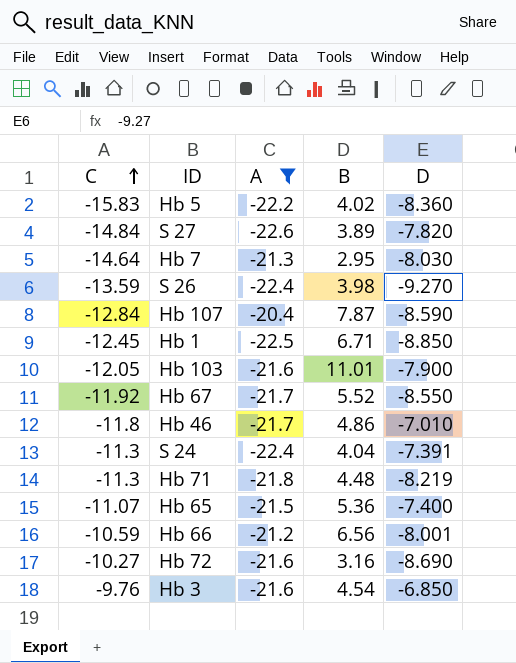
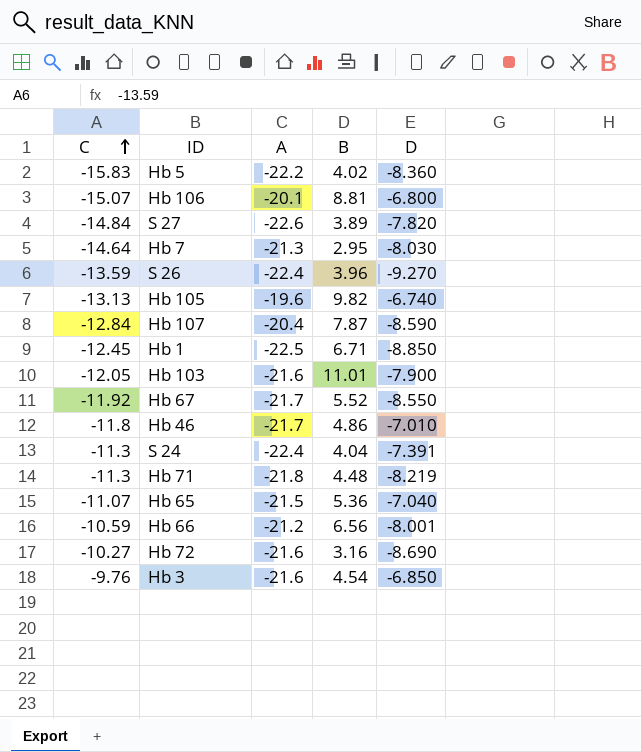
filter: A <= -20.4 -> none
S 26 | B: 3.98 -> 3.96
Hb 65 | D: -7.400 -> -7.040

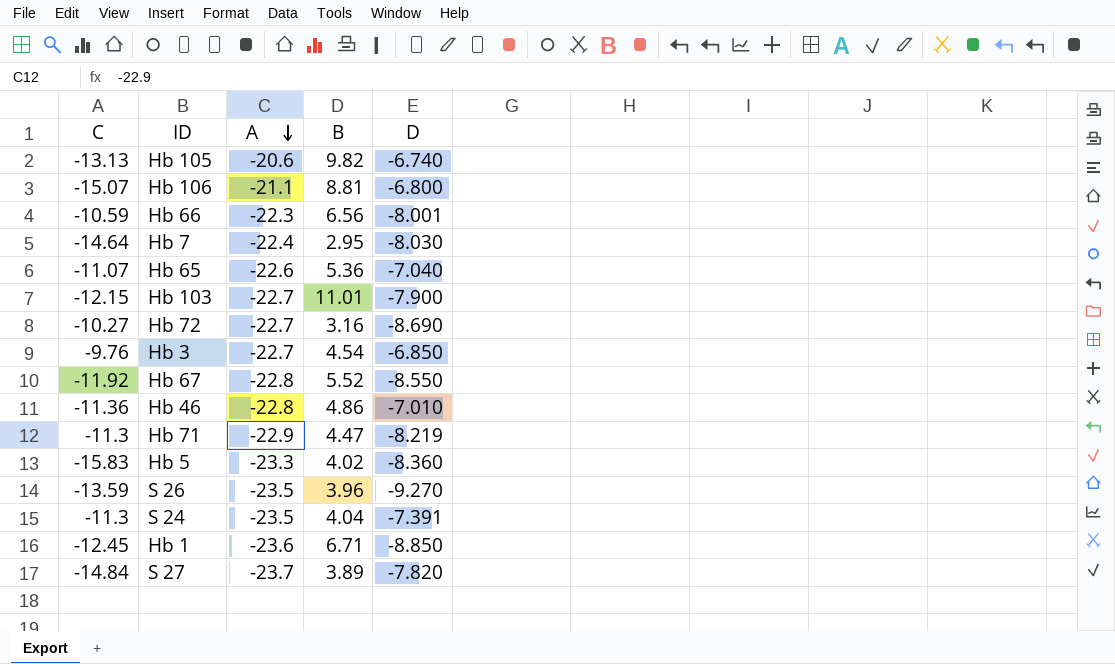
row order: C ascending -> A descending
row Hb 107: -12.84 | -20.4 | 7.87 | -8.590 -> none
Hb 105 | A: -19.6 -> -20.6
Hb 106 | A: -20.1 -> -21.1
Hb 66 | A: -21.2 -> -22.3
Hb 7 | A: -21.3 -> -22.4
Hb 65 | A: -21.5 -> -22.6
Hb 103 | C: -12.05 -> -12.15
Hb 103 | A: -21.6 -> -22.7
Hb 72 | A: -21.6 -> -22.7
Hb 3 | A: -21.6 -> -22.7
Hb 67 | A: -21.7 -> -22.8
Hb 46 | C: -11.8 -> -11.36
Hb 46 | A: -21.7 -> -22.8
Hb 71 | A: -21.8 -> -22.9
Hb 71 | B: 4.48 -> 4.47
Hb 5 | A: -22.2 -> -23.3
S 26 | A: -22.4 -> -23.5
S 24 | A: -22.4 -> -23.5
Hb 1 | A: -22.5 -> -23.6
S 27 | A: -22.6 -> -23.7

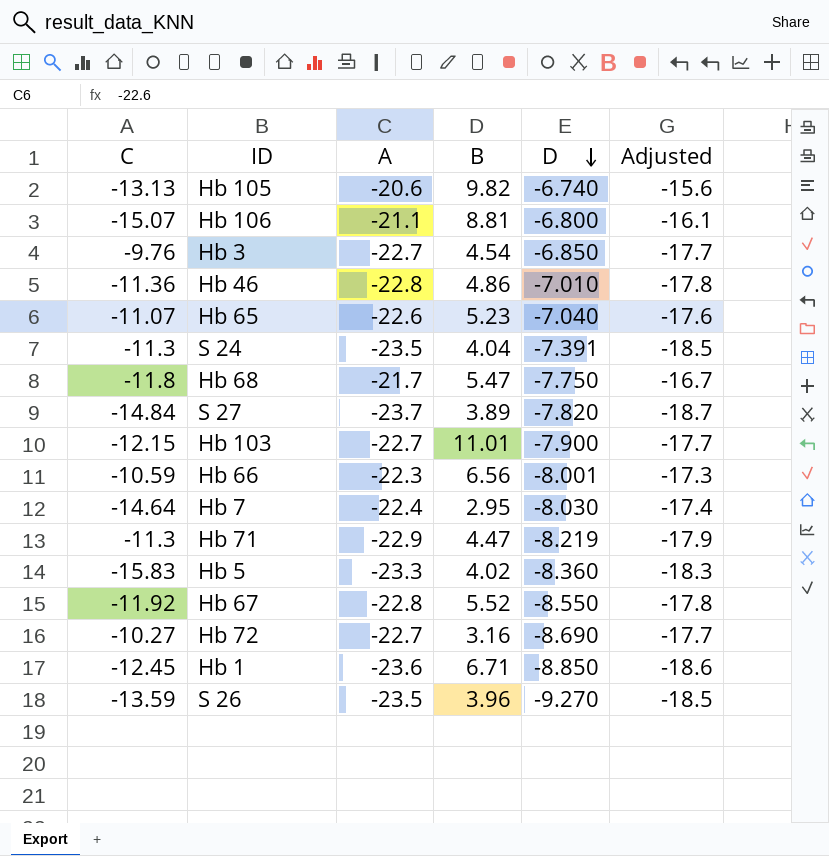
row order: A descending -> D descending
column Adjusted | formula: none -> [A] + 5
Hb 65 | B: 5.36 -> 5.23
row Hb 68: none -> -11.8 | -21.7 | 5.47 | -7.750 | -16.7

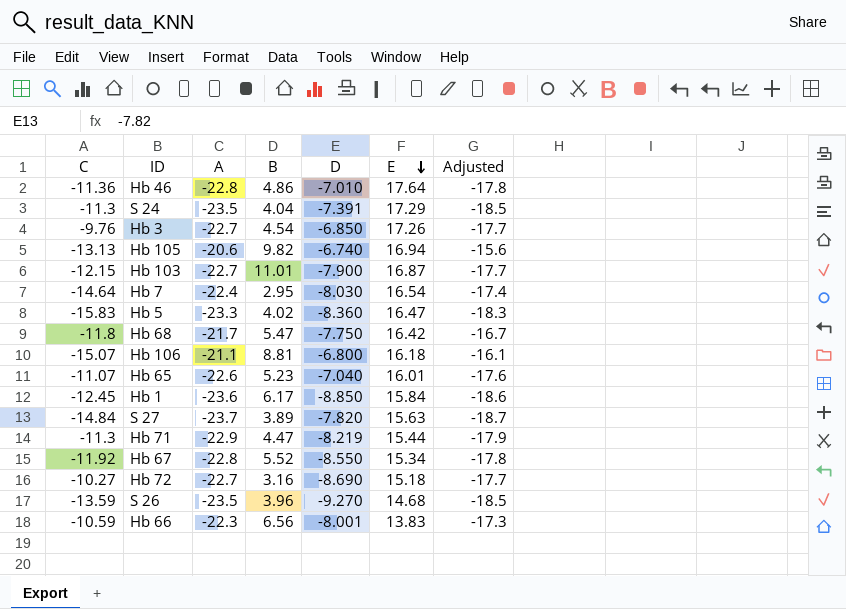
row order: D descending -> E descending
column E | position: none -> 6
Hb 1 | B: 6.71 -> 6.17

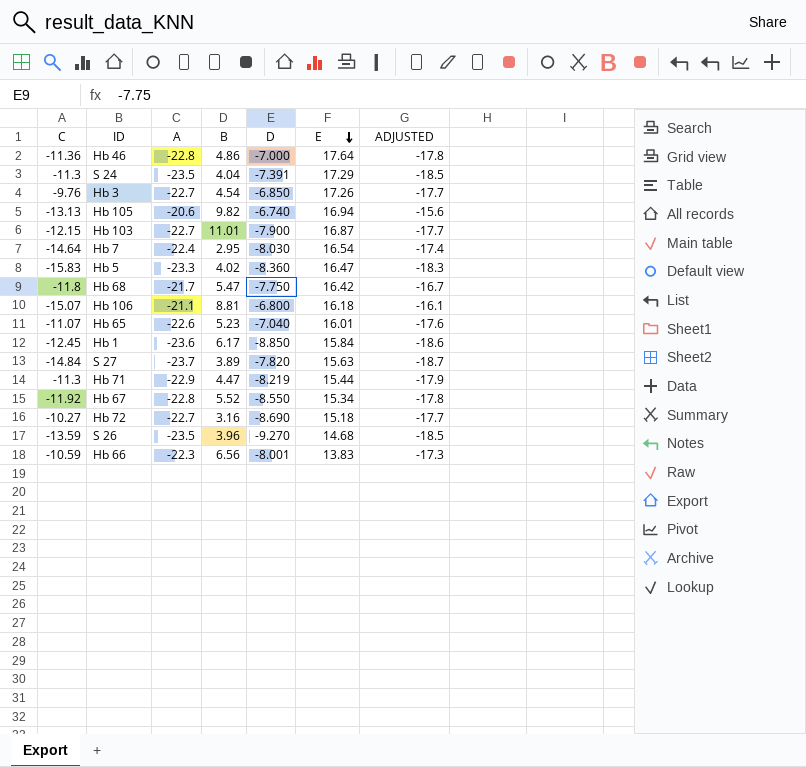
column name: Adjusted -> ADJUSTED
Hb 46 | D: -7.010 -> -7.000

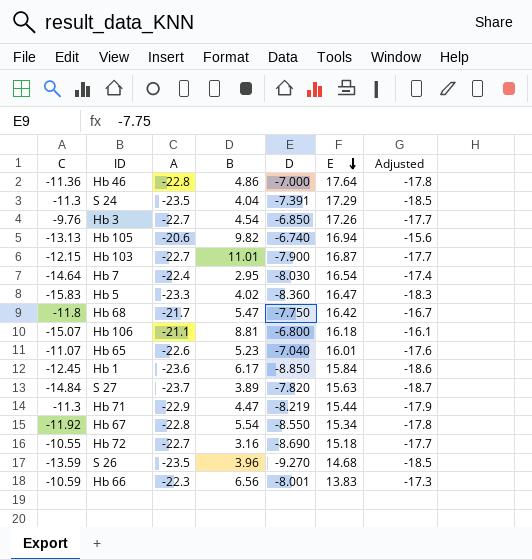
column name: ADJUSTED -> Adjusted
Hb 67 | B: 5.52 -> 5.54
Hb 72 | C: -10.27 -> -10.55

